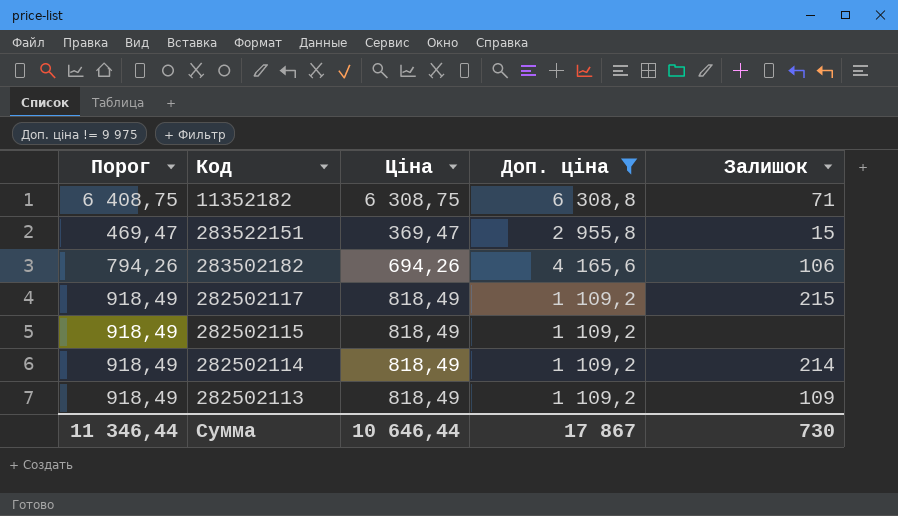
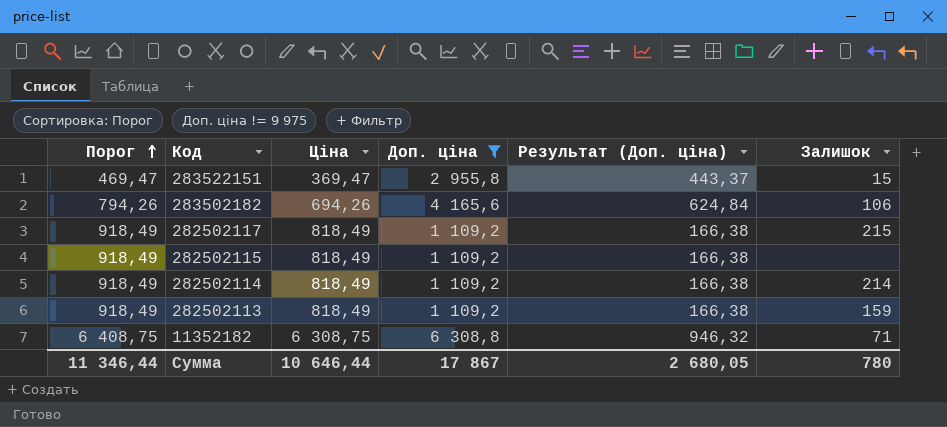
row order: none -> Порог ascending
column Результат (Доп. ціна) | formula: none -> [Доп. ціна] * 0,15
282502113 | Залишок: 109 -> 159
Сумма | Залишок: 730 -> 780

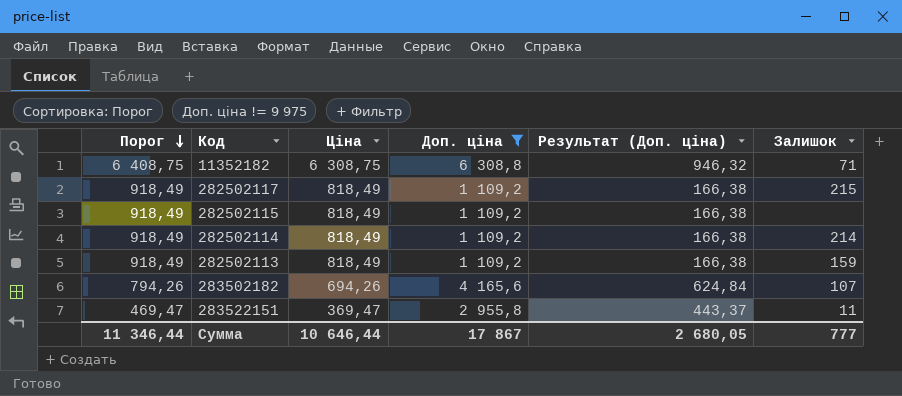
row order: Порог ascending -> Порог descending
283502182 | Залишок: 106 -> 107
283522151 | Залишок: 15 -> 11
Сумма | Залишок: 780 -> 777

